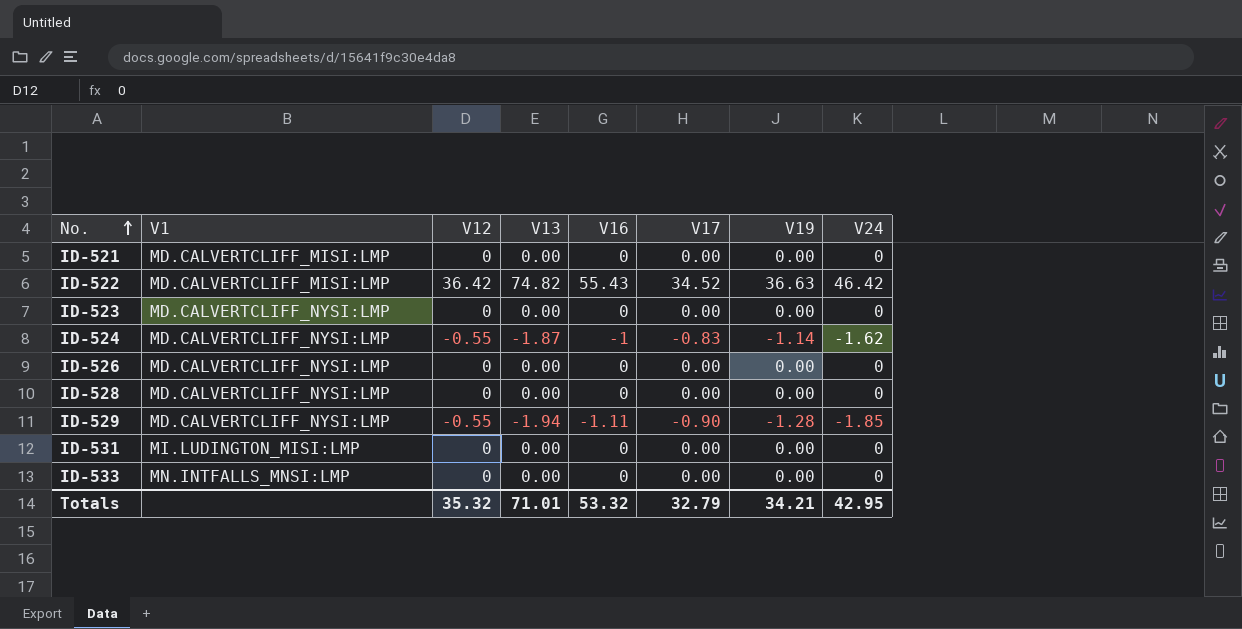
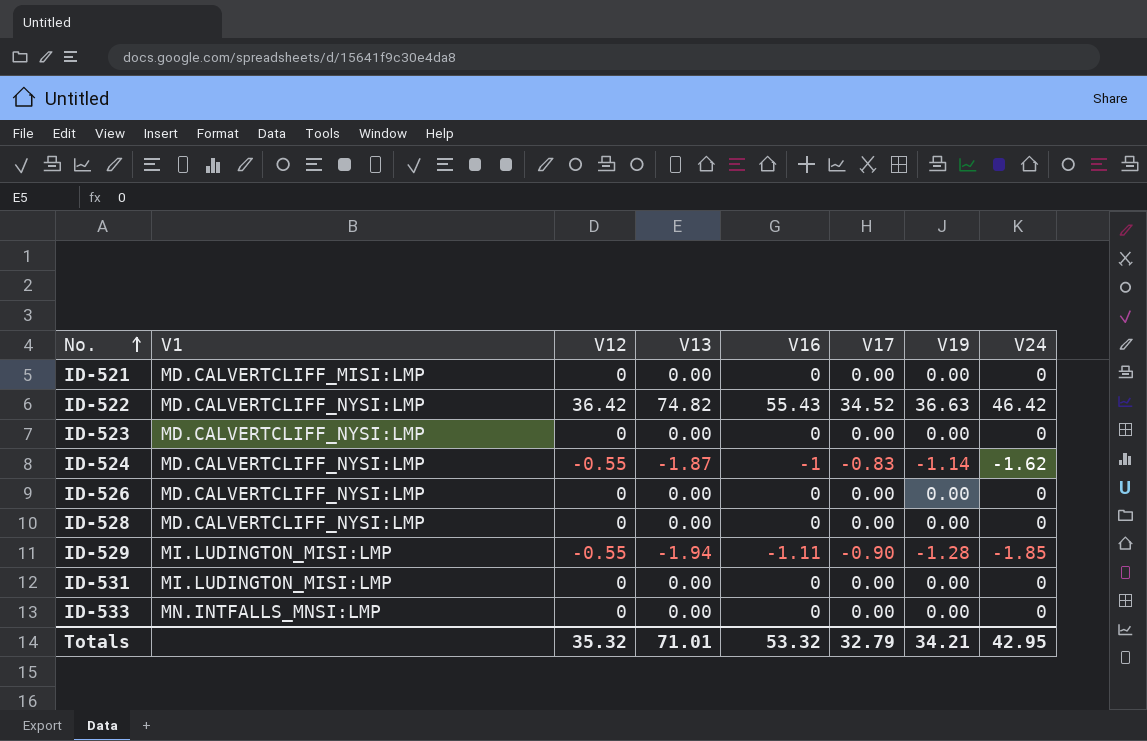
ID-522 | V1: MD.CALVERTCLIFF_MISI:LMP -> MD.CALVERTCLIFF_NYSI:LMP
ID-529 | V1: MD.CALVERTCLIFF_NYSI:LMP -> MI.LUDINGTON_MISI:LMP

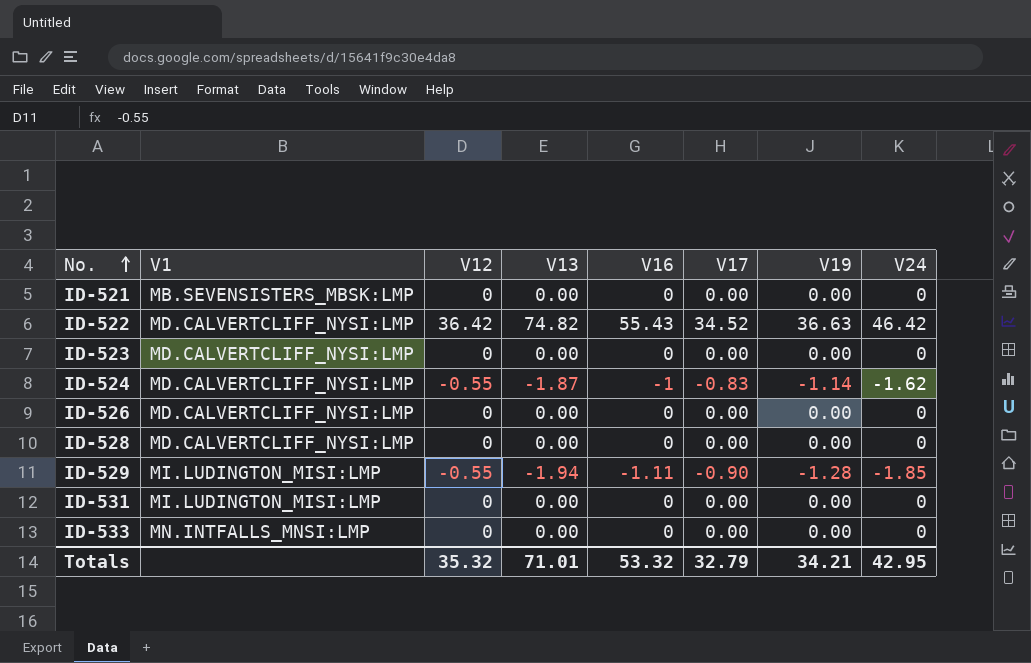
ID-521 | V1: MD.CALVERTCLIFF_MISI:LMP -> MB.SEVENSISTERS_MBSK:LMP

